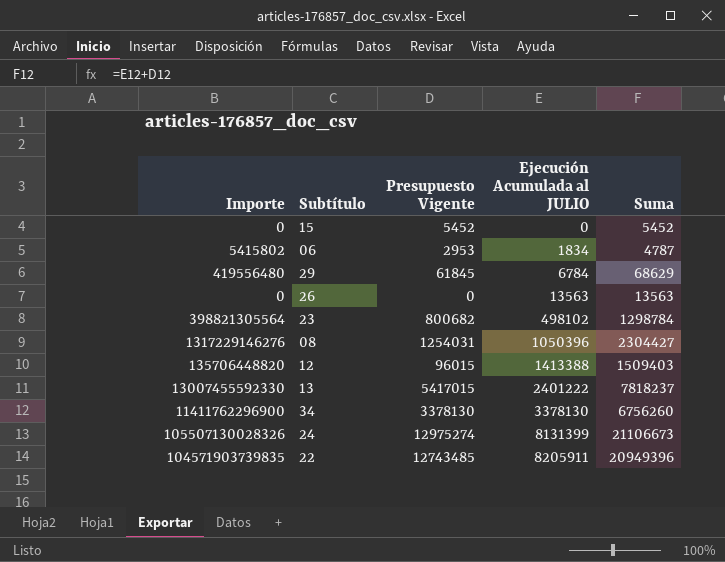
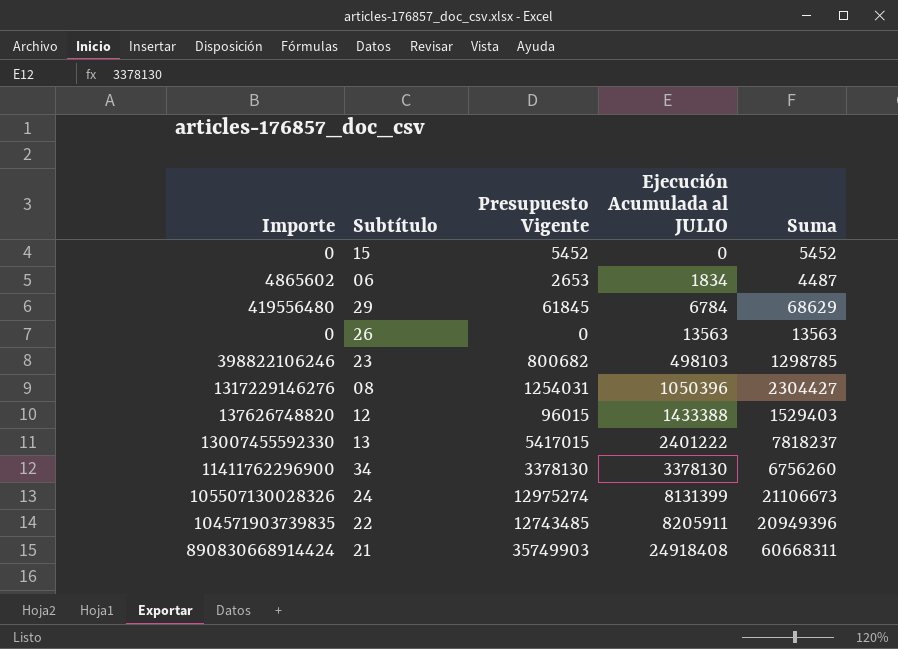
06 | Importe: 5415802 -> 4865602
06 | Presupuesto Vigente: 2953 -> 2653
06 | Suma: 4787 -> 4487
23 | Importe: 398821305564 -> 398822106246
23 | Ejecución Acumulada al JULIO: 498102 -> 498103
23 | Suma: 1298784 -> 1298785
12 | Importe: 135706448820 -> 137626748820
12 | Ejecución Acumulada al JULIO: 1413388 -> 1433388
12 | Suma: 1509403 -> 1529403
row 21: none -> 890830668914424 | 35749903 | 24918408 | 60668311

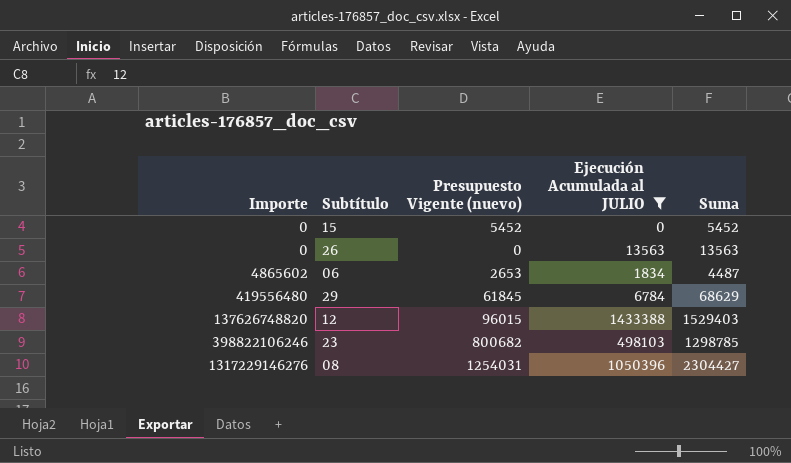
filter: none -> Ejecución Acumulada al JULIO <= 1433388
row order: Ejecución Acumulada al JULIO ascending -> Importe ascending
column name: Presupuesto Vigente -> Presupuesto Vigente (nuevo)

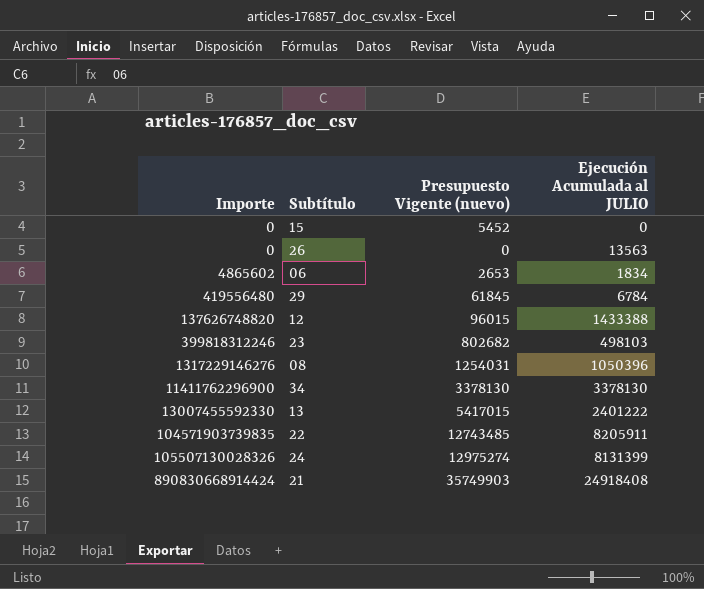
filter: Ejecución Acumulada al JULIO <= 1433388 -> none
column Suma | formula: [Presupuesto Vigente (nuevo)] + [Ejecución Acumulada al JULIO] -> none
23 | Importe: 398822106246 -> 399818312246
23 | Presupuesto Vigente (nuevo): 800682 -> 802682

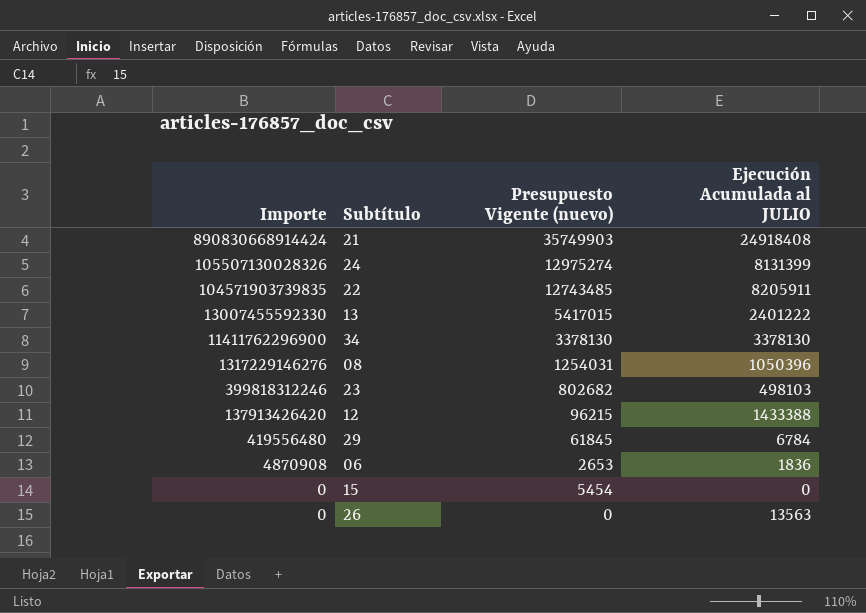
row order: Importe ascending -> Importe descending
12 | Importe: 137626748820 -> 137913426420
12 | Presupuesto Vigente (nuevo): 96015 -> 96215
06 | Importe: 4865602 -> 4870908
06 | Ejecución Acumulada al JULIO: 1834 -> 1836
15 | Presupuesto Vigente (nuevo): 5452 -> 5454

